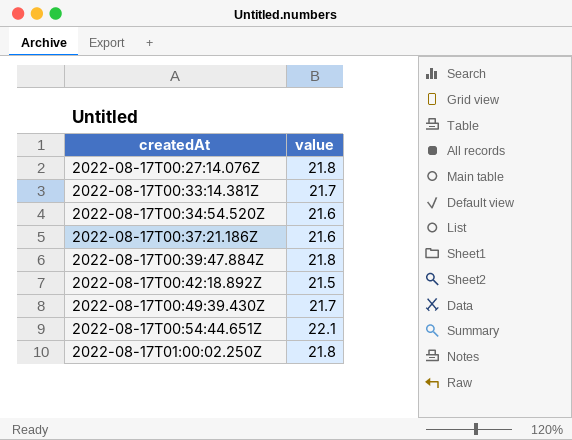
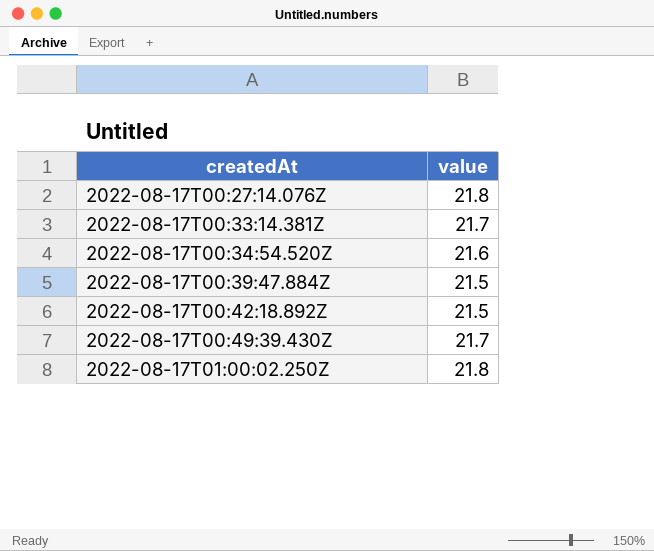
row 2022-08-17T00:37:21.186Z: 21.6 -> none
row 2022-08-17T00:54:44.651Z: 22.1 -> none
2022-08-17T00:39:47.884Z | value: 21.8 -> 21.5

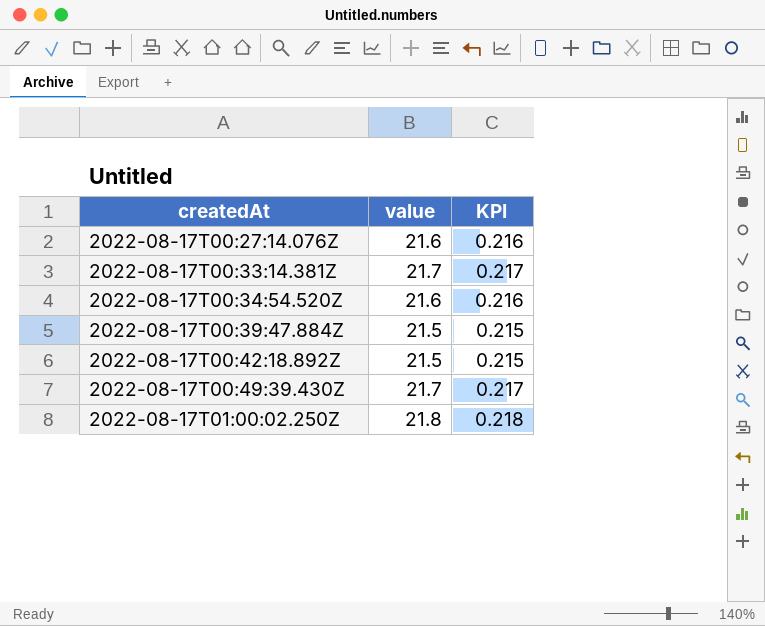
column KPI | formula: none -> [value] * 0.01
2022-08-17T00:27:14.076Z | value: 21.8 -> 21.6

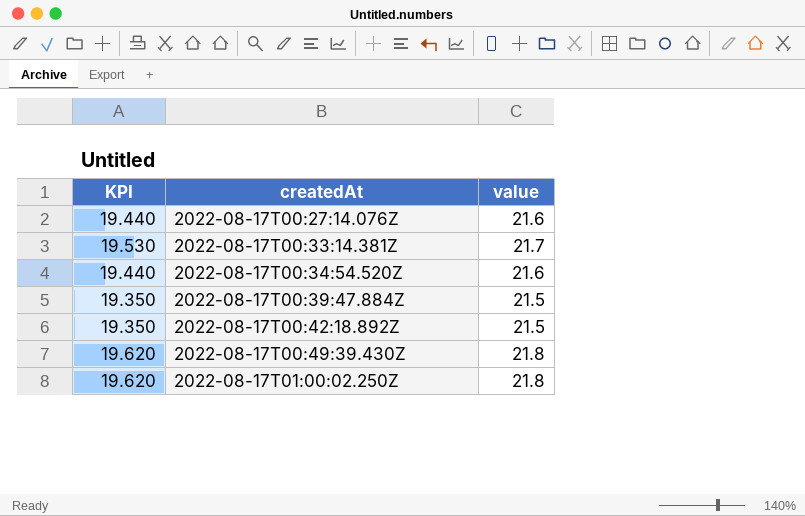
column KPI | formula: [value] * 0.01 -> [value] * 0.9
column KPI | position: 3 -> 1
2022-08-17T00:49:39.430Z | value: 21.7 -> 21.8

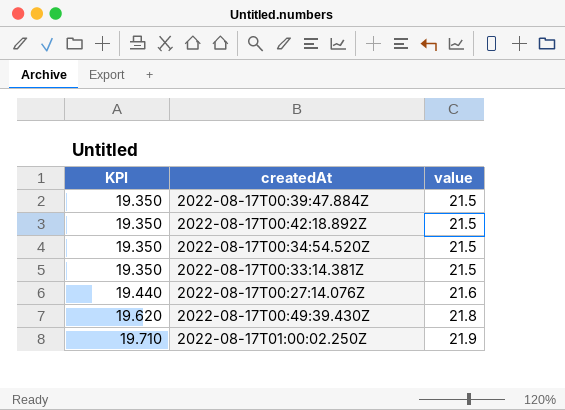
row order: createdAt ascending -> KPI ascending
2022-08-17T00:34:54.520Z | KPI: 19.440 -> 19.350
2022-08-17T00:34:54.520Z | value: 21.6 -> 21.5
2022-08-17T00:33:14.381Z | KPI: 19.530 -> 19.350
2022-08-17T00:33:14.381Z | value: 21.7 -> 21.5
2022-08-17T01:00:02.250Z | KPI: 19.620 -> 19.710
2022-08-17T01:00:02.250Z | value: 21.8 -> 21.9

